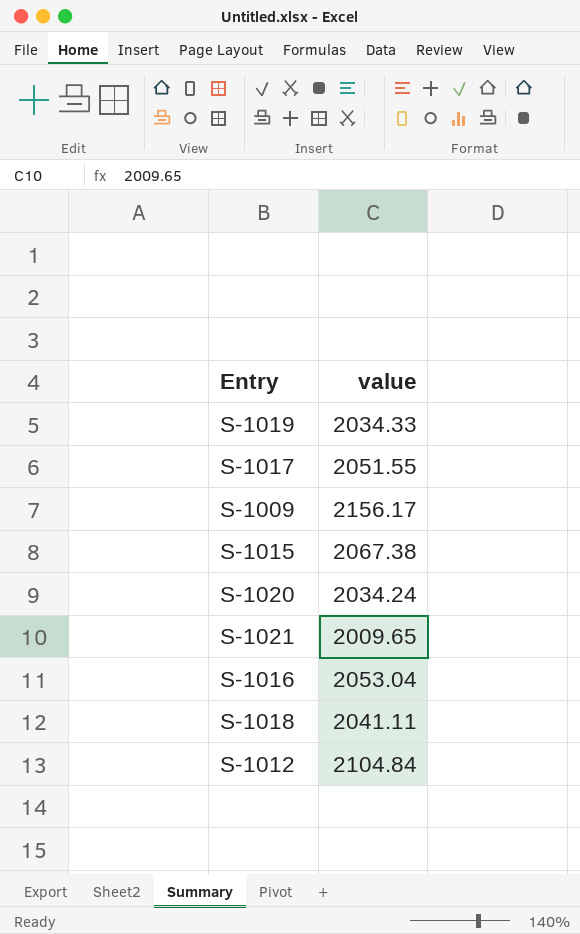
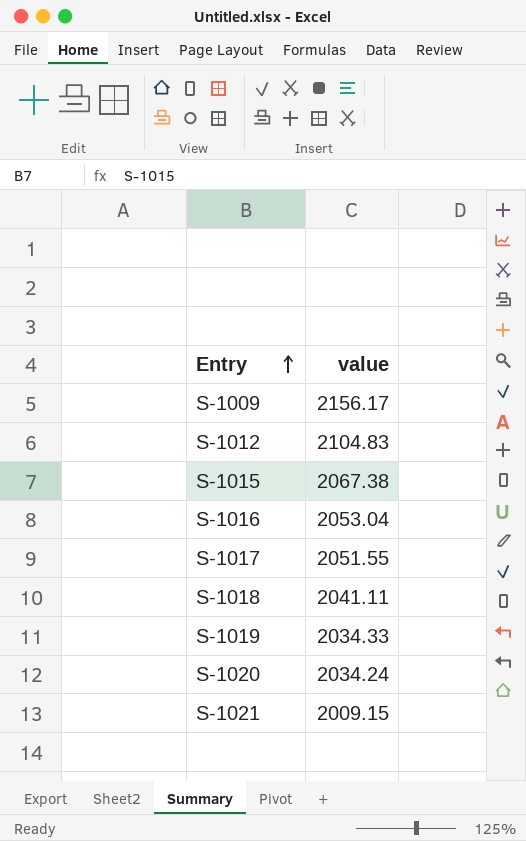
row order: none -> Entry ascending
S-1012 | value: 2104.84 -> 2104.83
S-1021 | value: 2009.65 -> 2009.15

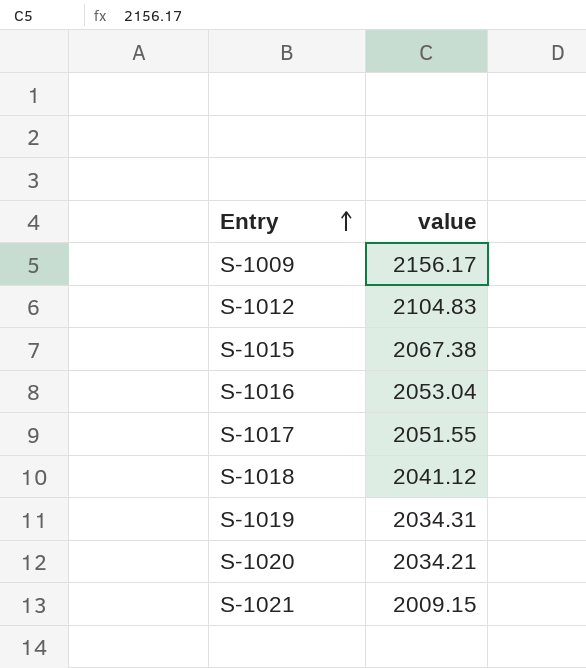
S-1018 | value: 2041.11 -> 2041.12
S-1019 | value: 2034.33 -> 2034.31
S-1020 | value: 2034.24 -> 2034.21

